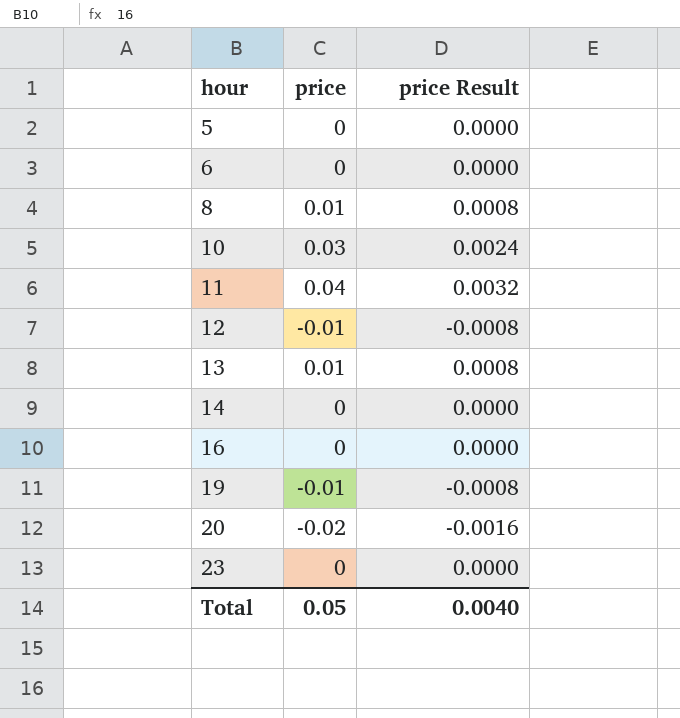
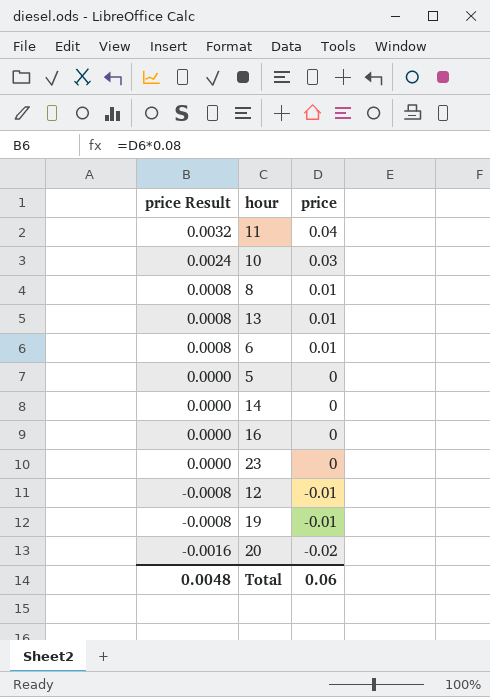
row order: hour ascending -> price Result descending
column price Result | position: 3 -> 1
6 | price Result: 0.0000 -> 0.0008
6 | price: 0 -> 0.01
Total | price Result: 0.0040 -> 0.0048
Total | price: 0.05 -> 0.06

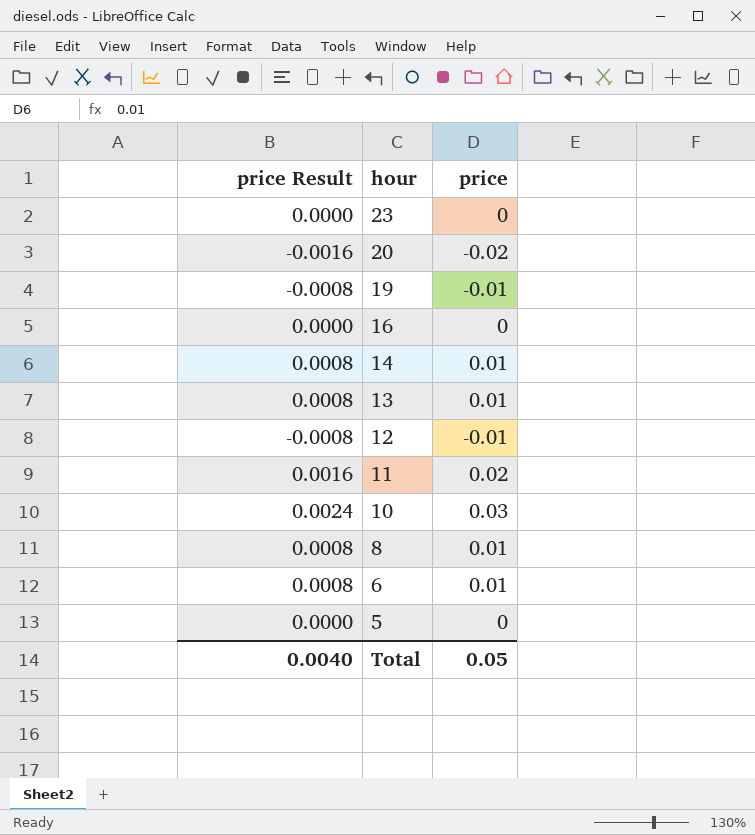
row order: price Result descending -> hour descending
14 | price Result: 0.0000 -> 0.0008
14 | price: 0 -> 0.01
11 | price Result: 0.0032 -> 0.0016
11 | price: 0.04 -> 0.02
Total | price Result: 0.0048 -> 0.0040
Total | price: 0.06 -> 0.05

